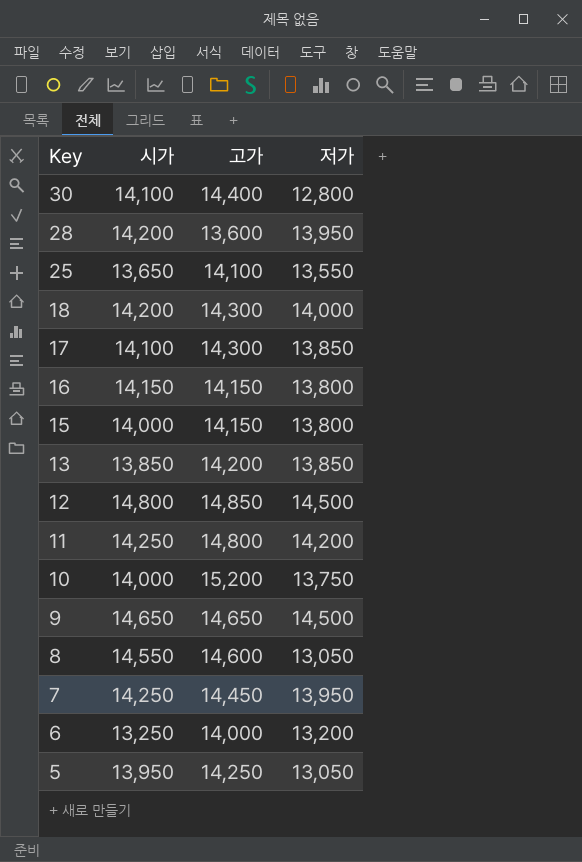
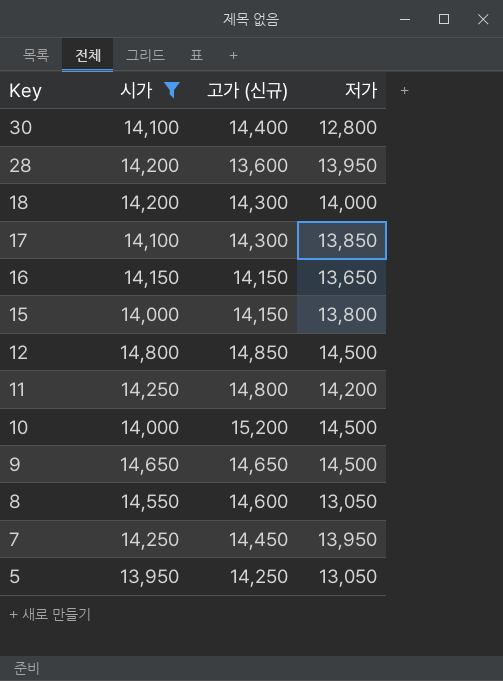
filter: none -> 시가 >= 13,950
column name: 고가 -> 고가 (신규)
16 | 저가: 13,800 -> 13,650
10 | 저가: 13,750 -> 14,500

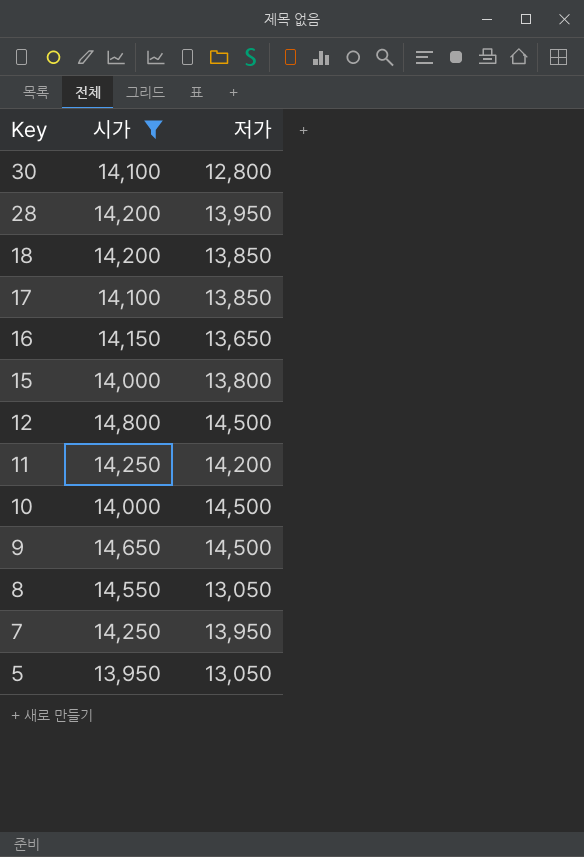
column 고가 (신규) | position: 3 -> none
18 | 저가: 14,000 -> 13,850

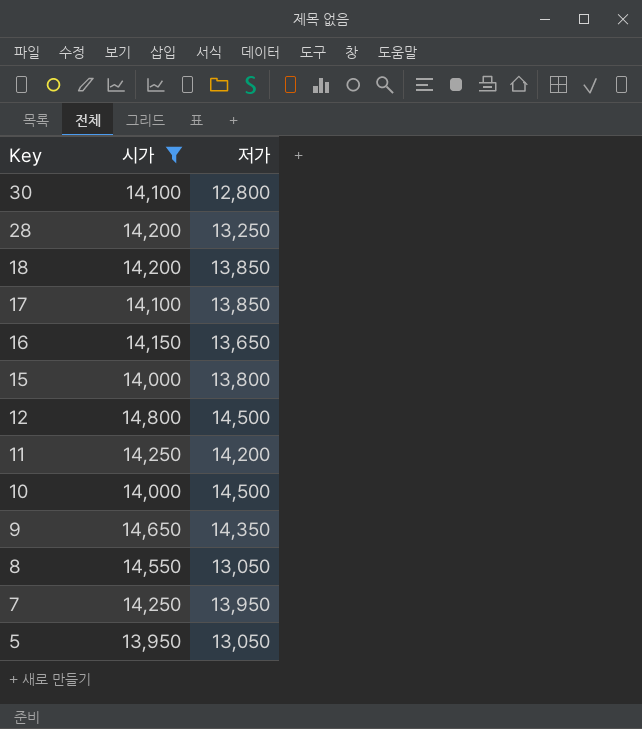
28 | 저가: 13,950 -> 13,250
9 | 저가: 14,500 -> 14,350

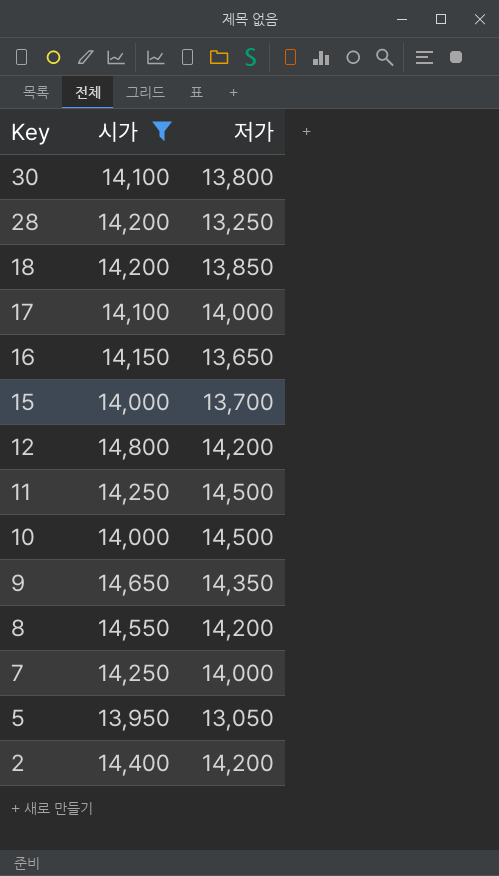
30 | 저가: 12,800 -> 13,800
17 | 저가: 13,850 -> 14,000
15 | 저가: 13,800 -> 13,700
12 | 저가: 14,500 -> 14,200
11 | 저가: 14,200 -> 14,500
8 | 저가: 13,050 -> 14,200
7 | 저가: 13,950 -> 14,000
row 2: none -> 14,400 | 14,200

